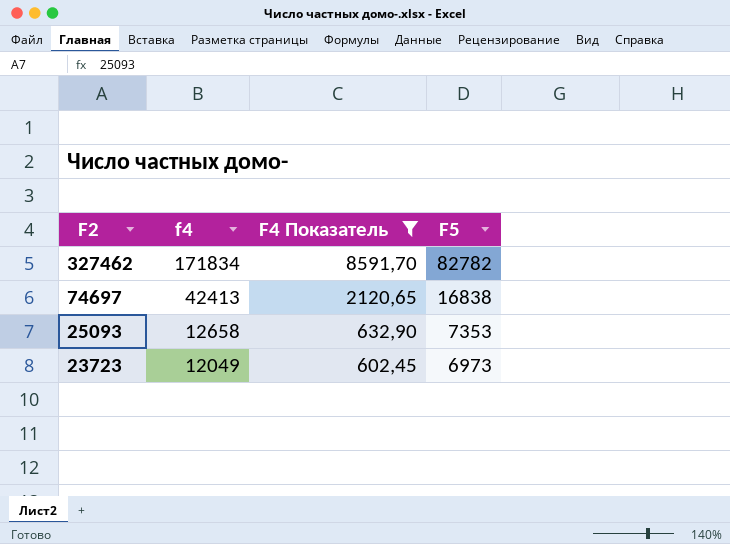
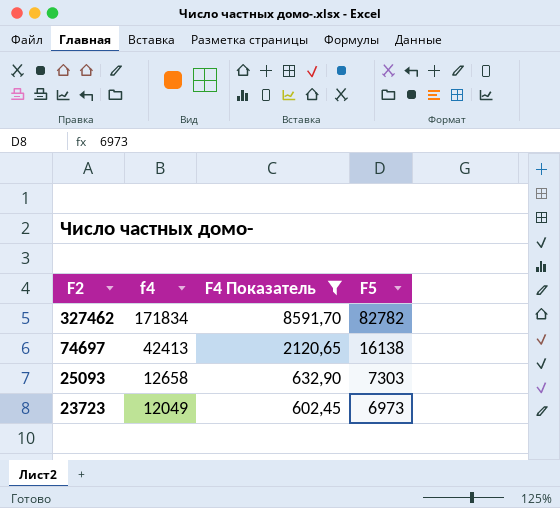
74697 | F5: 16838 -> 16138
25093 | F5: 7353 -> 7303

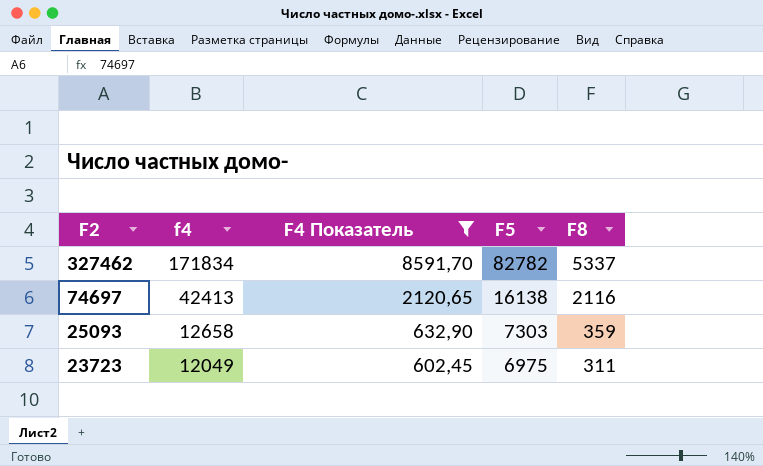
column F8 | position: none -> 5
23723 | F5: 6973 -> 6975

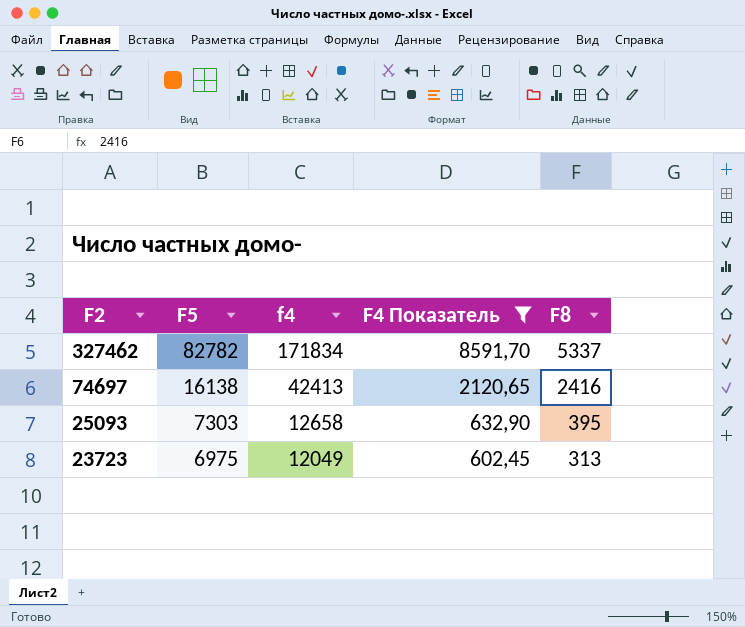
column F5 | position: 4 -> 2
74697 | F8: 2116 -> 2416
25093 | F8: 359 -> 395
23723 | F8: 311 -> 313

